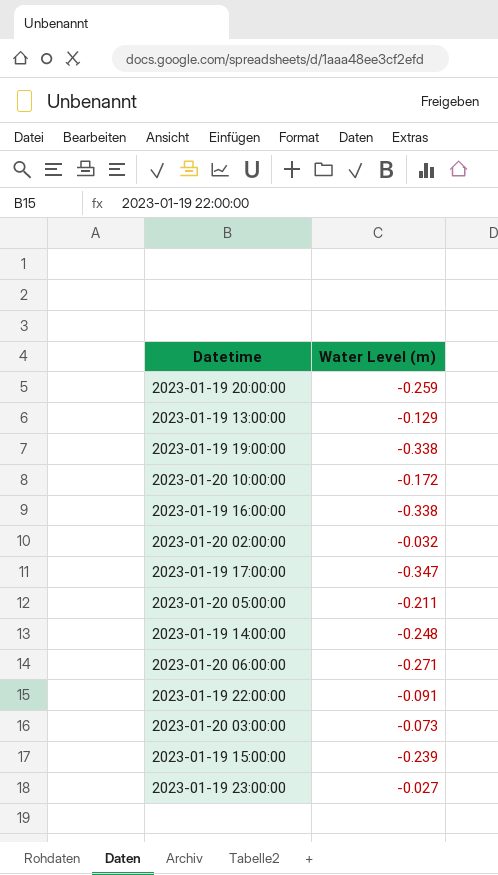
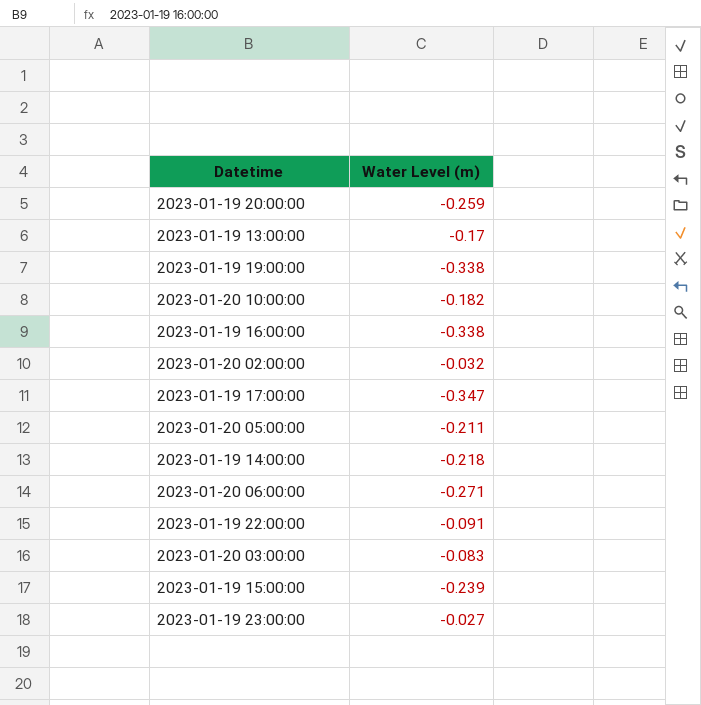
2023-01-19 13:00:00 | Water Level (m): -0.129 -> -0.17
2023-01-20 10:00:00 | Water Level (m): -0.172 -> -0.182
2023-01-19 14:00:00 | Water Level (m): -0.248 -> -0.218
2023-01-20 03:00:00 | Water Level (m): -0.073 -> -0.083

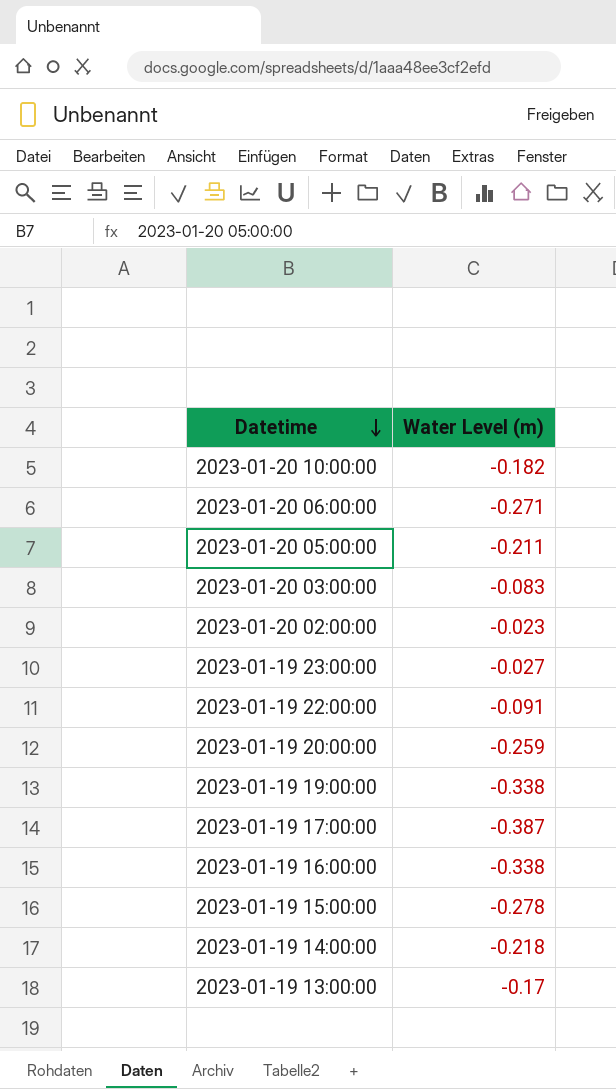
row order: none -> Datetime descending
2023-01-20 02:00:00 | Water Level (m): -0.032 -> -0.023
2023-01-19 17:00:00 | Water Level (m): -0.347 -> -0.387
2023-01-19 15:00:00 | Water Level (m): -0.239 -> -0.278

